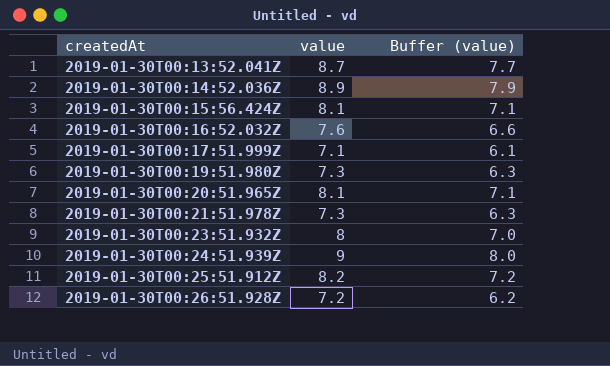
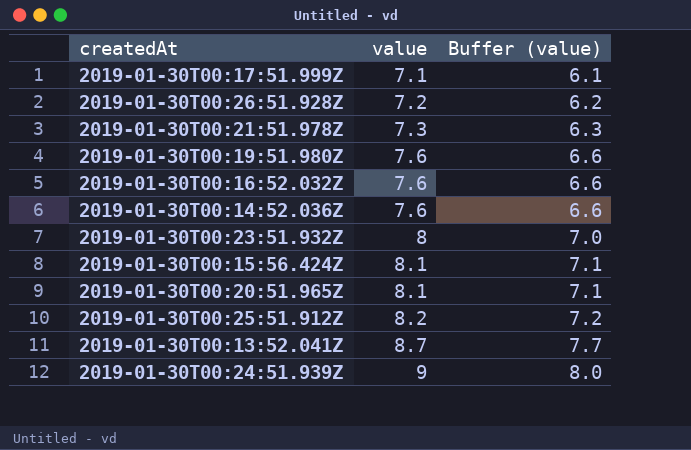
row order: createdAt ascending -> value ascending
2019-01-30T00:19:51.980Z | value: 7.3 -> 7.6
2019-01-30T00:19:51.980Z | Buffer (value): 6.3 -> 6.6
2019-01-30T00:14:52.036Z | value: 8.9 -> 7.6
2019-01-30T00:14:52.036Z | Buffer (value): 7.9 -> 6.6

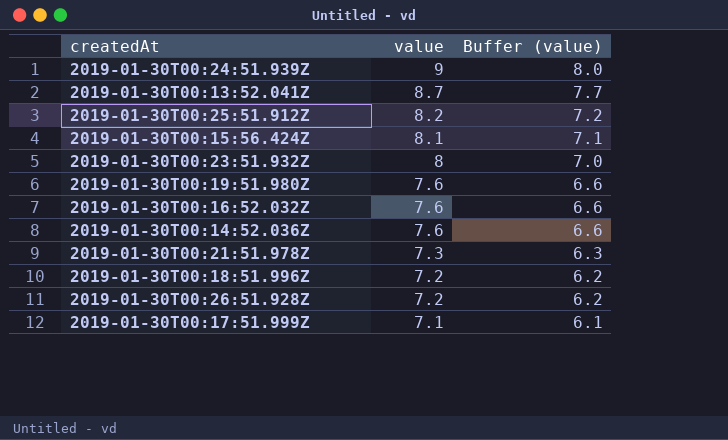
row order: value ascending -> value descending
row 2019-01-30T00:20:51.965Z: 8.1 | 7.1 -> none
row 2019-01-30T00:18:51.996Z: none -> 7.2 | 6.2

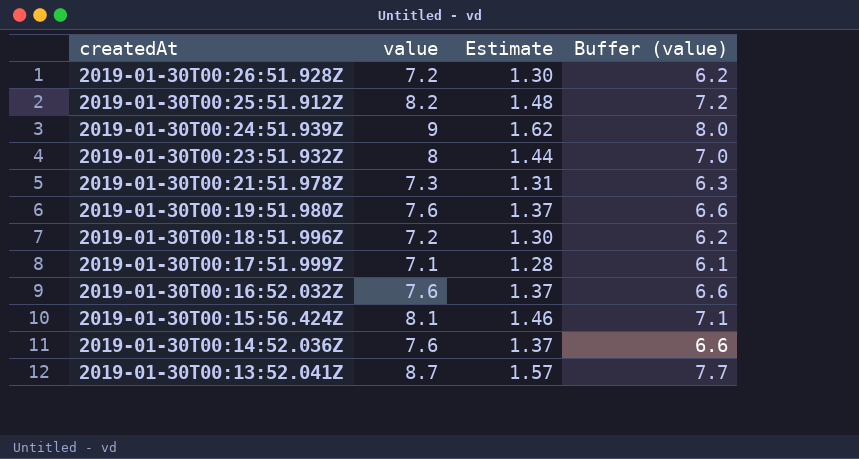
row order: value descending -> createdAt descending
column Estimate | formula: none -> [value] * 0.18

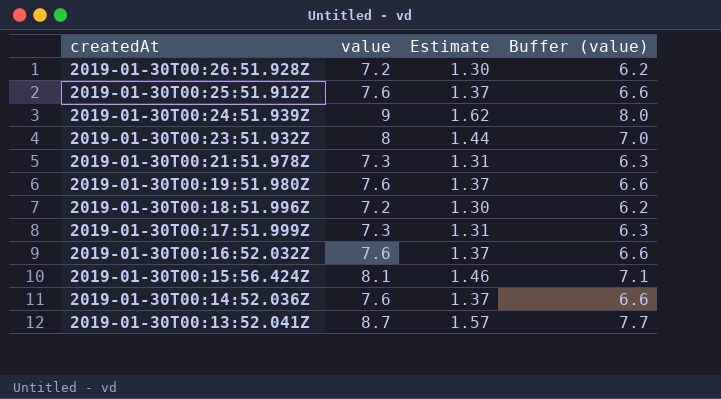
2019-01-30T00:25:51.912Z | value: 8.2 -> 7.6
2019-01-30T00:25:51.912Z | Estimate: 1.48 -> 1.37
2019-01-30T00:25:51.912Z | Buffer (value): 7.2 -> 6.6
2019-01-30T00:17:51.999Z | value: 7.1 -> 7.3
2019-01-30T00:17:51.999Z | Estimate: 1.28 -> 1.31
2019-01-30T00:17:51.999Z | Buffer (value): 6.1 -> 6.3

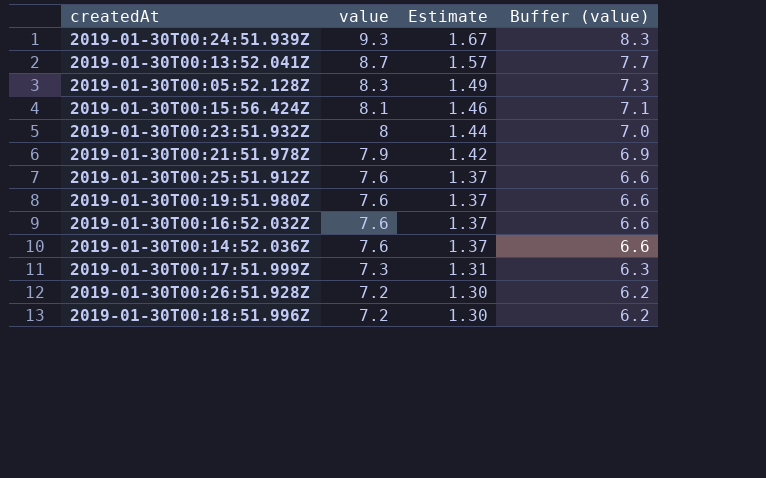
row order: createdAt descending -> value descending
2019-01-30T00:24:51.939Z | value: 9 -> 9.3
2019-01-30T00:24:51.939Z | Estimate: 1.62 -> 1.67
2019-01-30T00:24:51.939Z | Buffer (value): 8.0 -> 8.3
row 2019-01-30T00:05:52.128Z: none -> 8.3 | 1.49 | 7.3
2019-01-30T00:21:51.978Z | value: 7.3 -> 7.9
2019-01-30T00:21:51.978Z | Estimate: 1.31 -> 1.42
2019-01-30T00:21:51.978Z | Buffer (value): 6.3 -> 6.9

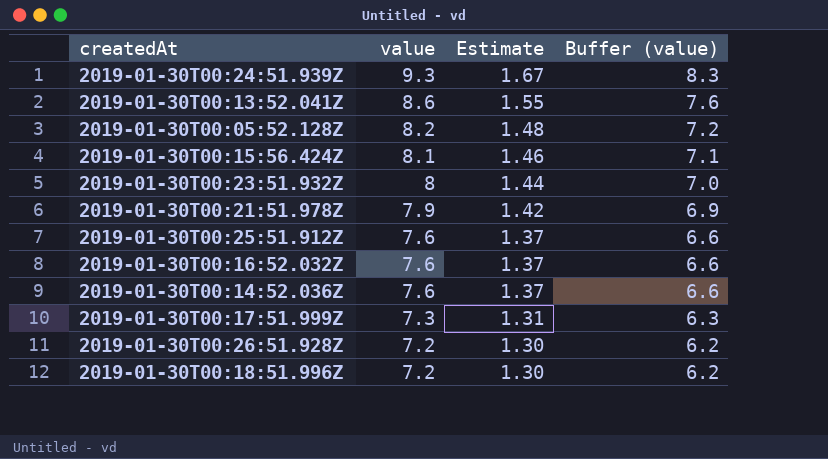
row 2019-01-30T00:19:51.980Z: 7.6 | 1.37 | 6.6 -> none
2019-01-30T00:13:52.041Z | value: 8.7 -> 8.6
2019-01-30T00:13:52.041Z | Estimate: 1.57 -> 1.55
2019-01-30T00:13:52.041Z | Buffer (value): 7.7 -> 7.6
2019-01-30T00:05:52.128Z | value: 8.3 -> 8.2
2019-01-30T00:05:52.128Z | Estimate: 1.49 -> 1.48
2019-01-30T00:05:52.128Z | Buffer (value): 7.3 -> 7.2

